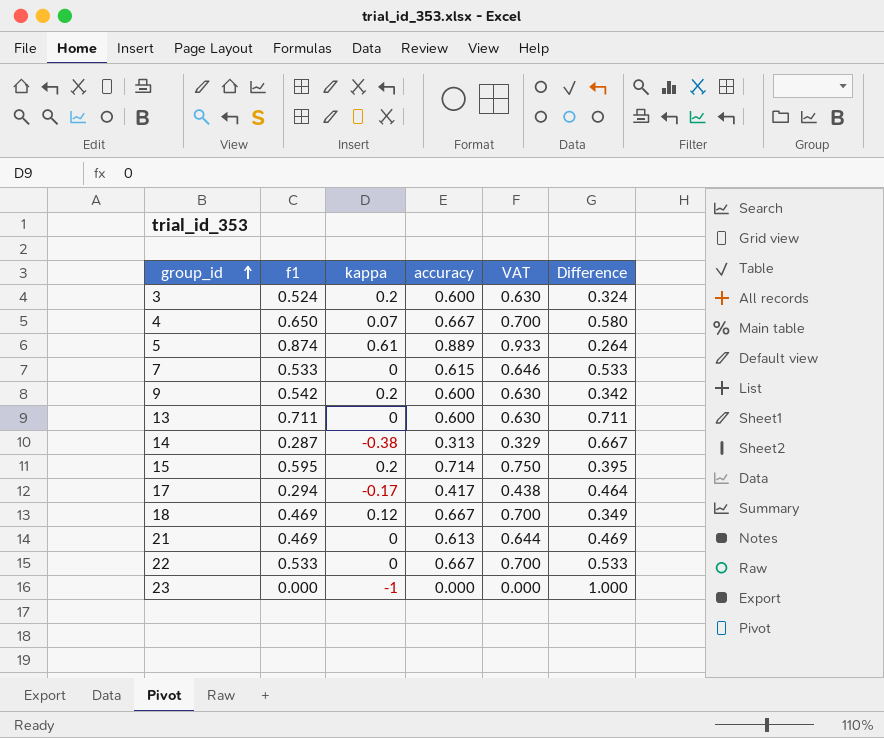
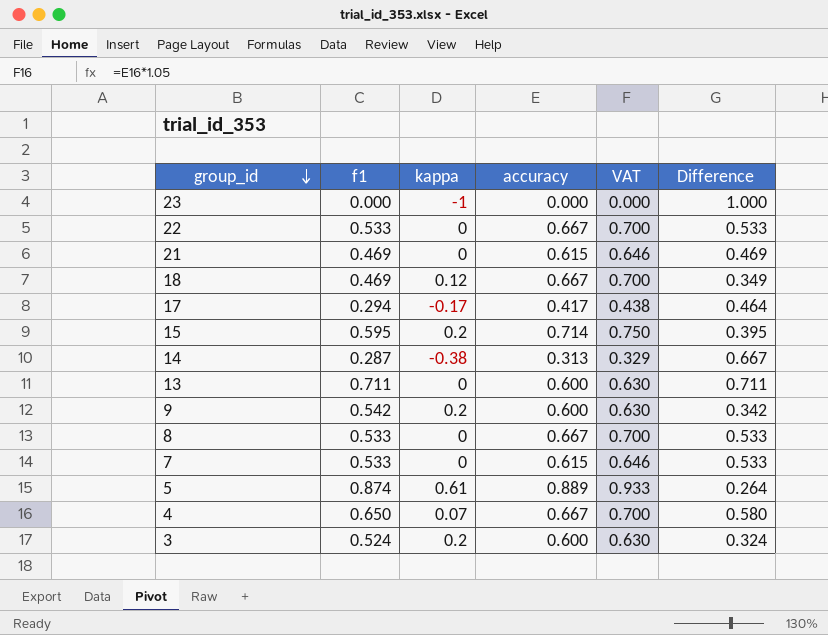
row order: group_id ascending -> group_id descending
21 | accuracy: 0.613 -> 0.615
21 | VAT: 0.644 -> 0.646
row 8: none -> 0.533 | 0 | 0.667 | 0.700 | 0.533

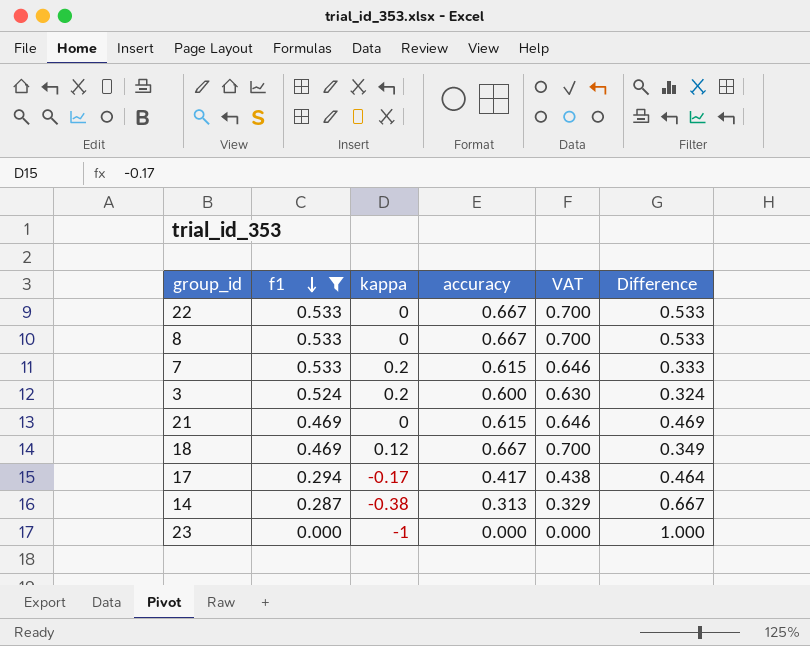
filter: none -> f1 <= 0.533
row order: group_id descending -> f1 descending
7 | kappa: 0 -> 0.2
7 | Difference: 0.533 -> 0.333

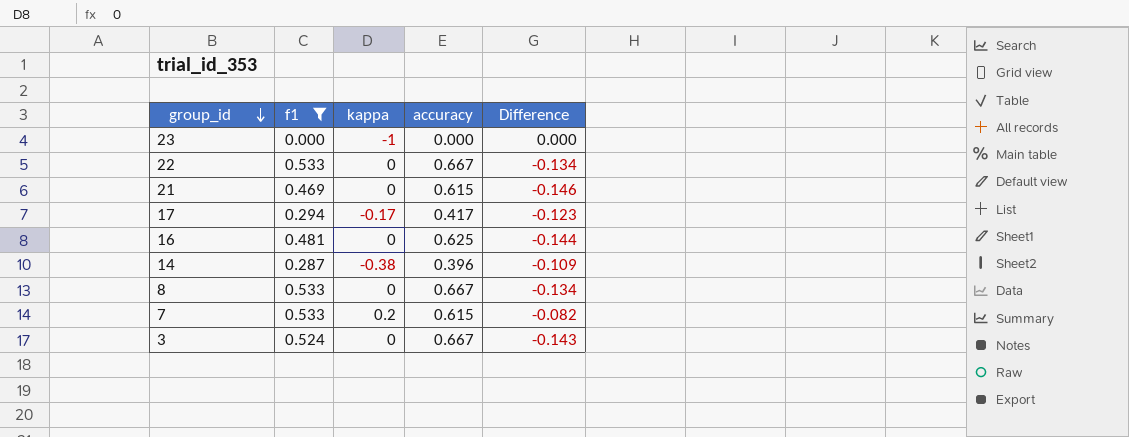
row order: f1 descending -> group_id descending
column VAT | formula: [accuracy] * 1.05 -> none
column Difference | formula: [f1] - [kappa] -> [f1] - [accuracy]
row 18: 0.469 | 0.12 | 0.667 | 0.700 | 0.349 -> none
row 16: none -> 0.481 | 0 | 0.625 | -0.144
14 | accuracy: 0.313 -> 0.396
3 | kappa: 0.2 -> 0
3 | accuracy: 0.600 -> 0.667

